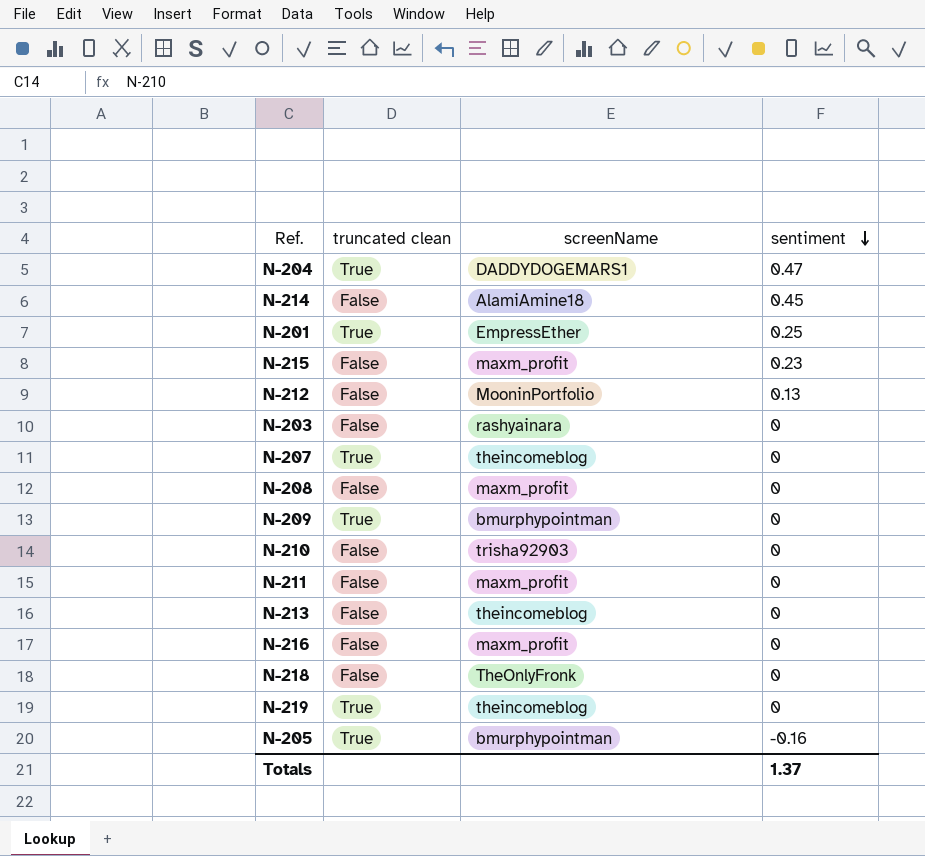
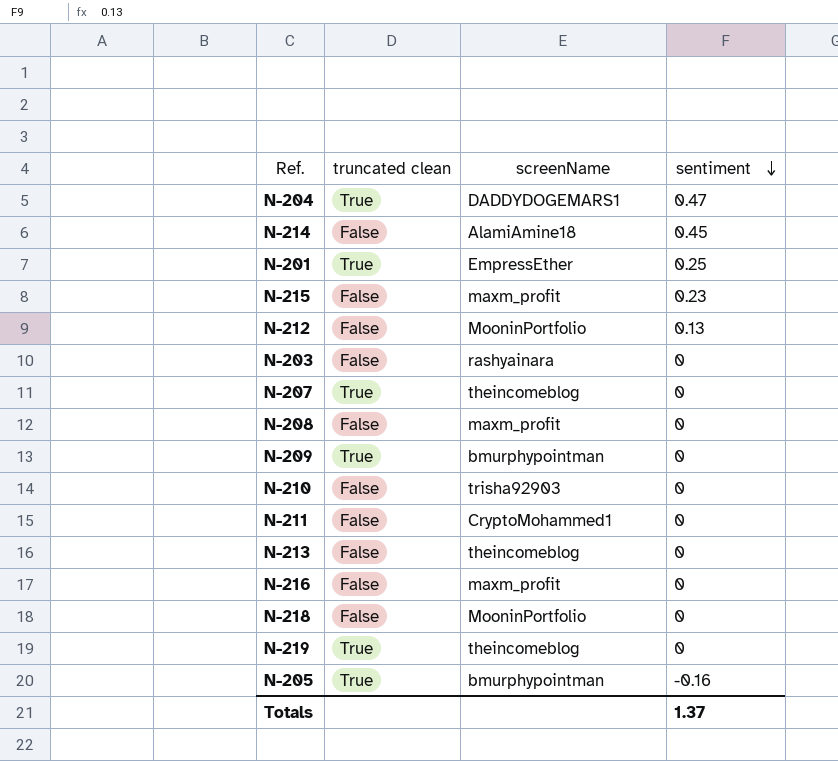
N-211 | screenName: maxm_profit -> CryptoMohammed1
N-218 | screenName: TheOnlyFronk -> MooninPortfolio

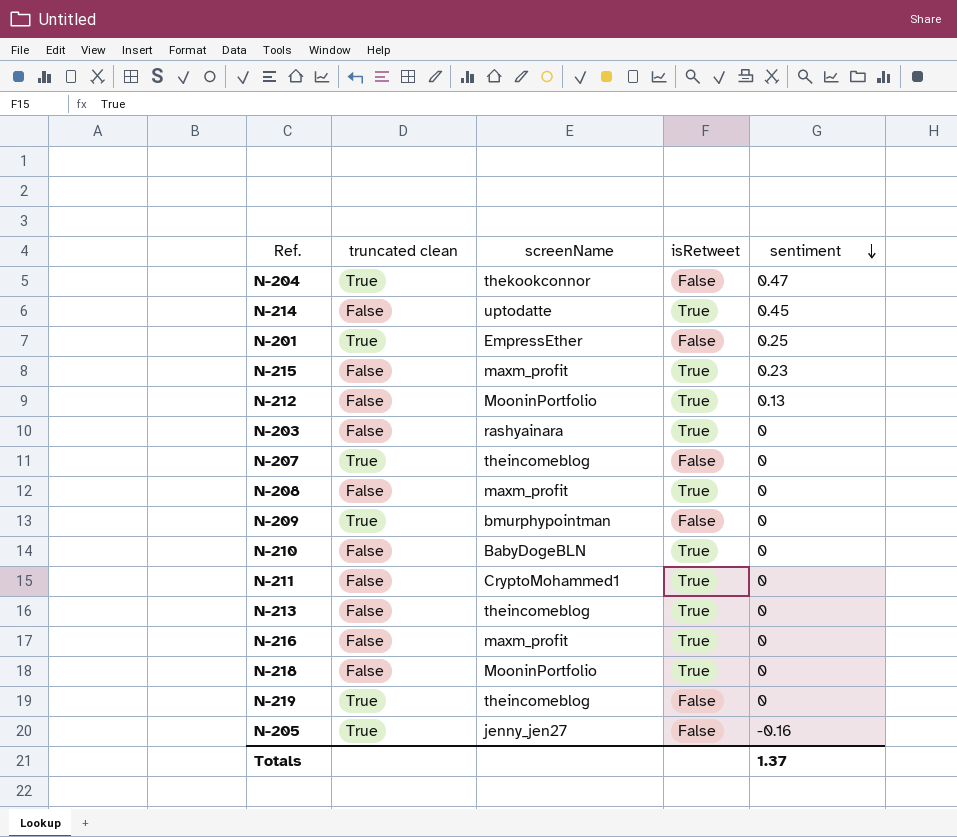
column isRetweet | position: none -> 4
N-204 | screenName: DADDYDOGEMARS1 -> thekookconnor
N-214 | screenName: AlamiAmine18 -> uptodatte
N-210 | screenName: trisha92903 -> BabyDogeBLN
N-205 | screenName: bmurphypointman -> jenny_jen27

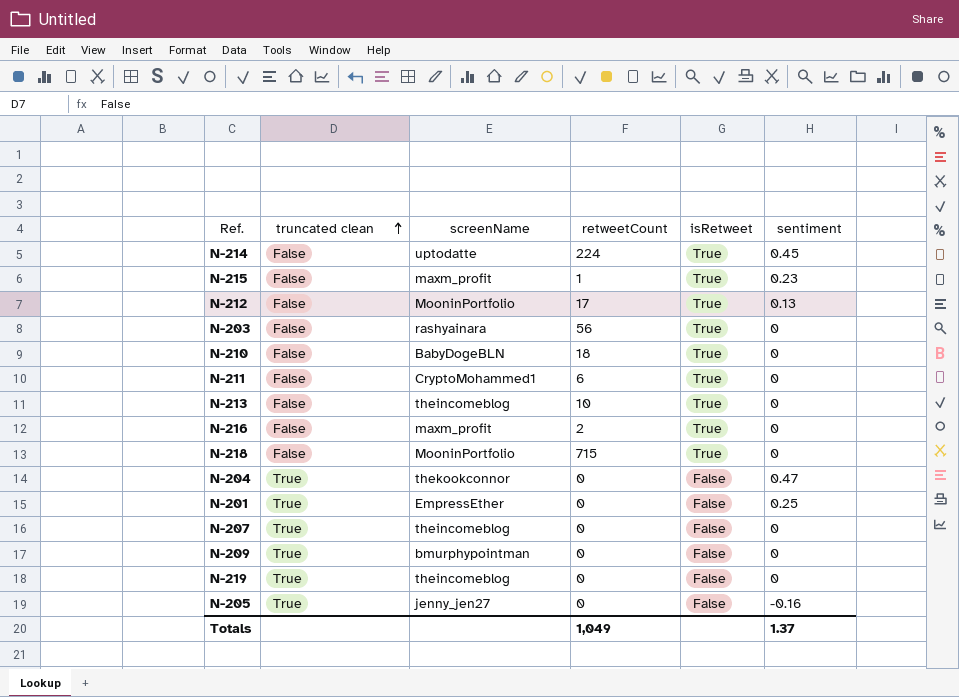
row order: sentiment descending -> truncated clean ascending
column retweetCount | position: none -> 4
row N-208: False | maxm_profit | True | 0 -> none

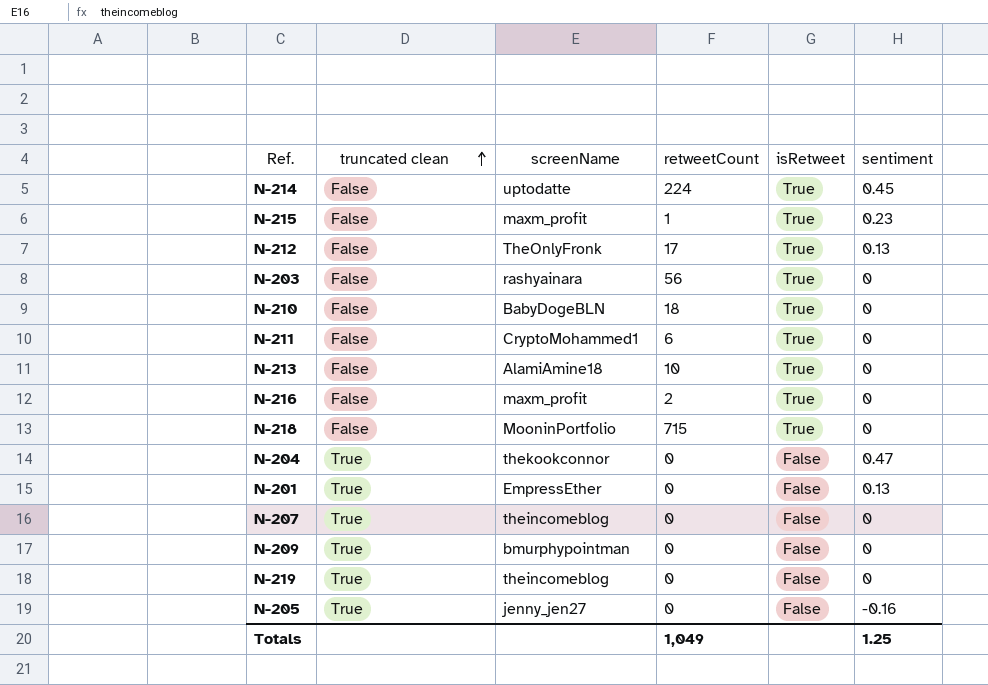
N-212 | screenName: MooninPortfolio -> TheOnlyFronk
N-213 | screenName: theincomeblog -> AlamiAmine18
N-201 | sentiment: 0.25 -> 0.13
Totals | sentiment: 1.37 -> 1.25

